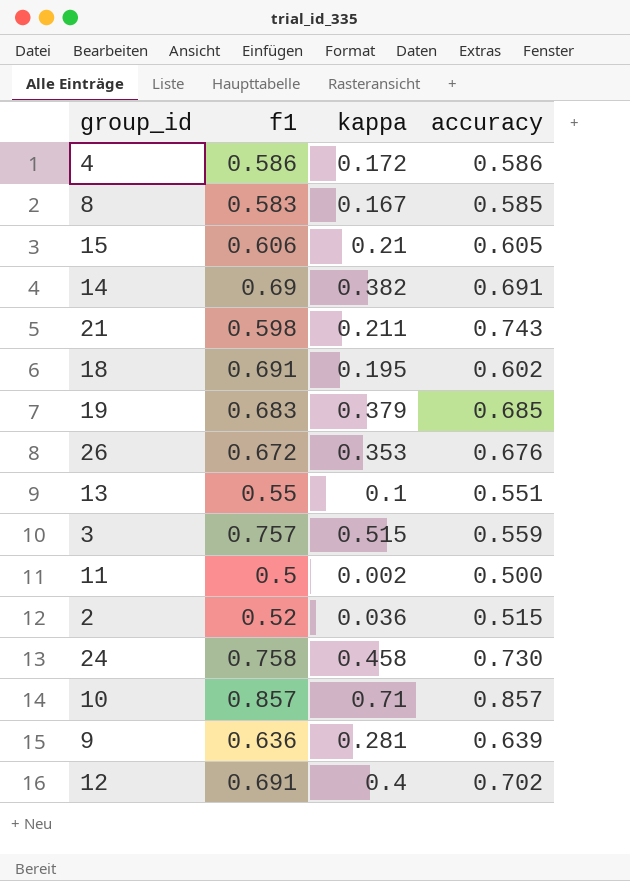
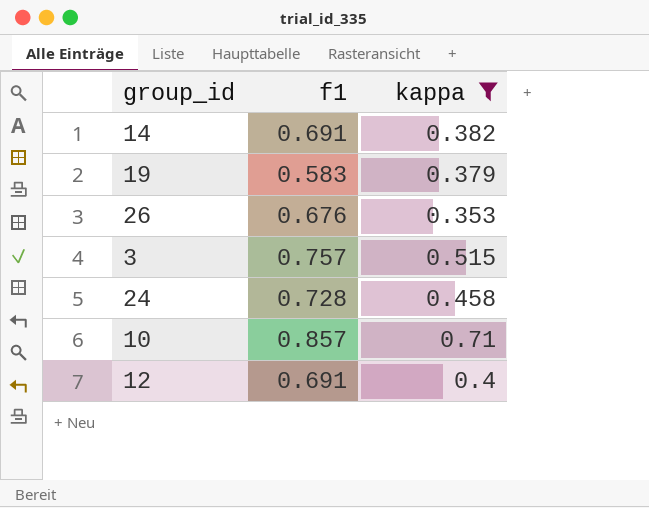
filter: none -> kappa >= 0.353
column accuracy | position: 4 -> none
14 | f1: 0.69 -> 0.691
19 | f1: 0.683 -> 0.583
26 | f1: 0.672 -> 0.676
24 | f1: 0.758 -> 0.728

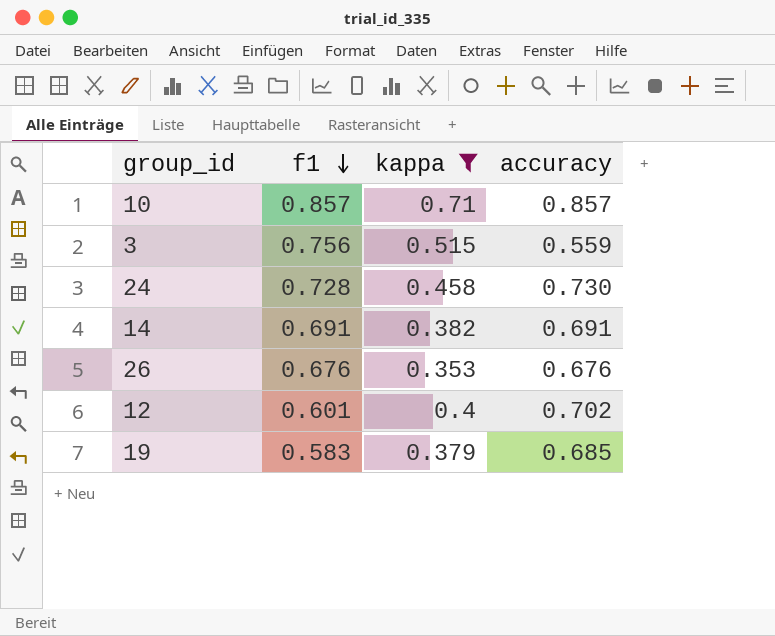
row order: none -> f1 descending
column accuracy | position: none -> 4
3 | f1: 0.757 -> 0.756
12 | f1: 0.691 -> 0.601

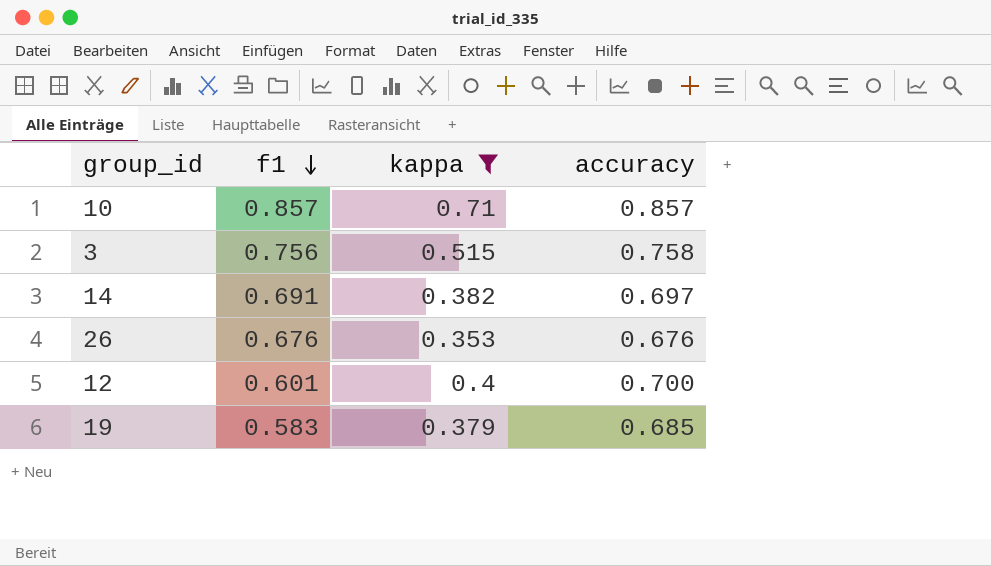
row 24: 0.728 | 0.458 | 0.730 -> none
3 | accuracy: 0.559 -> 0.758
14 | accuracy: 0.691 -> 0.697
12 | accuracy: 0.702 -> 0.700

